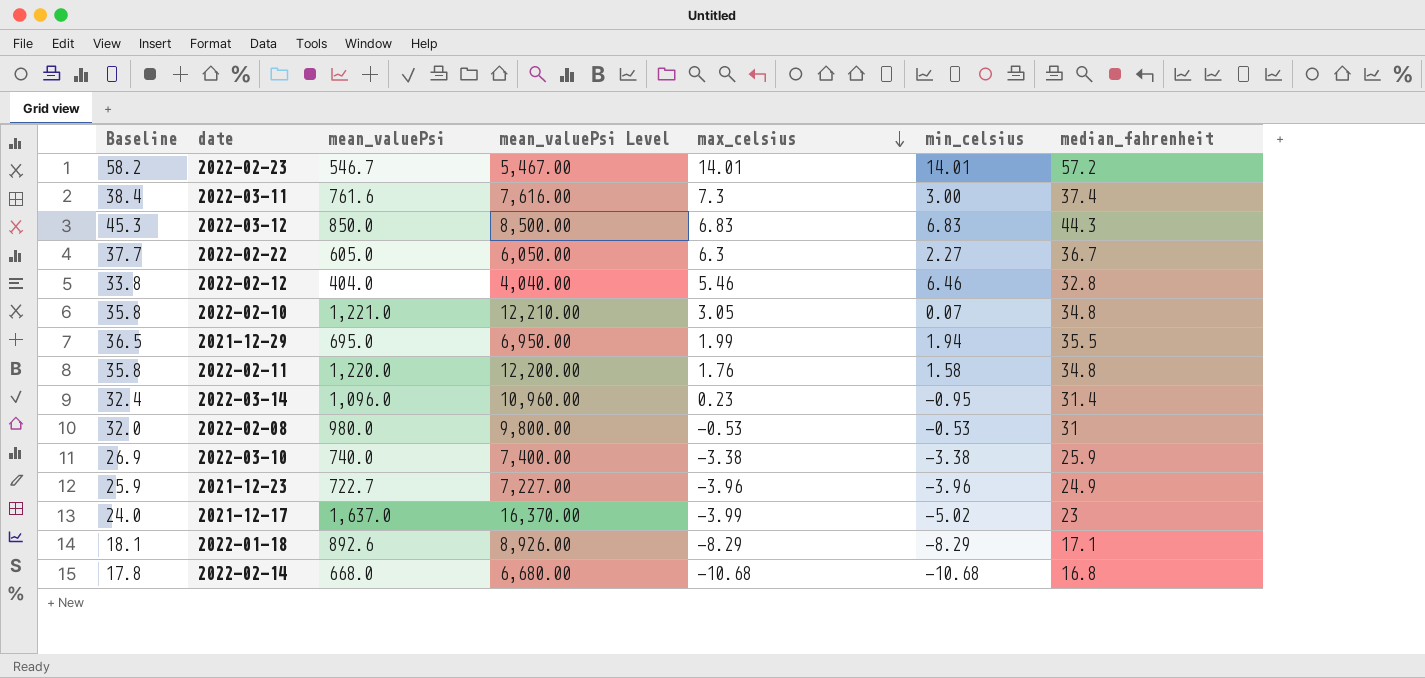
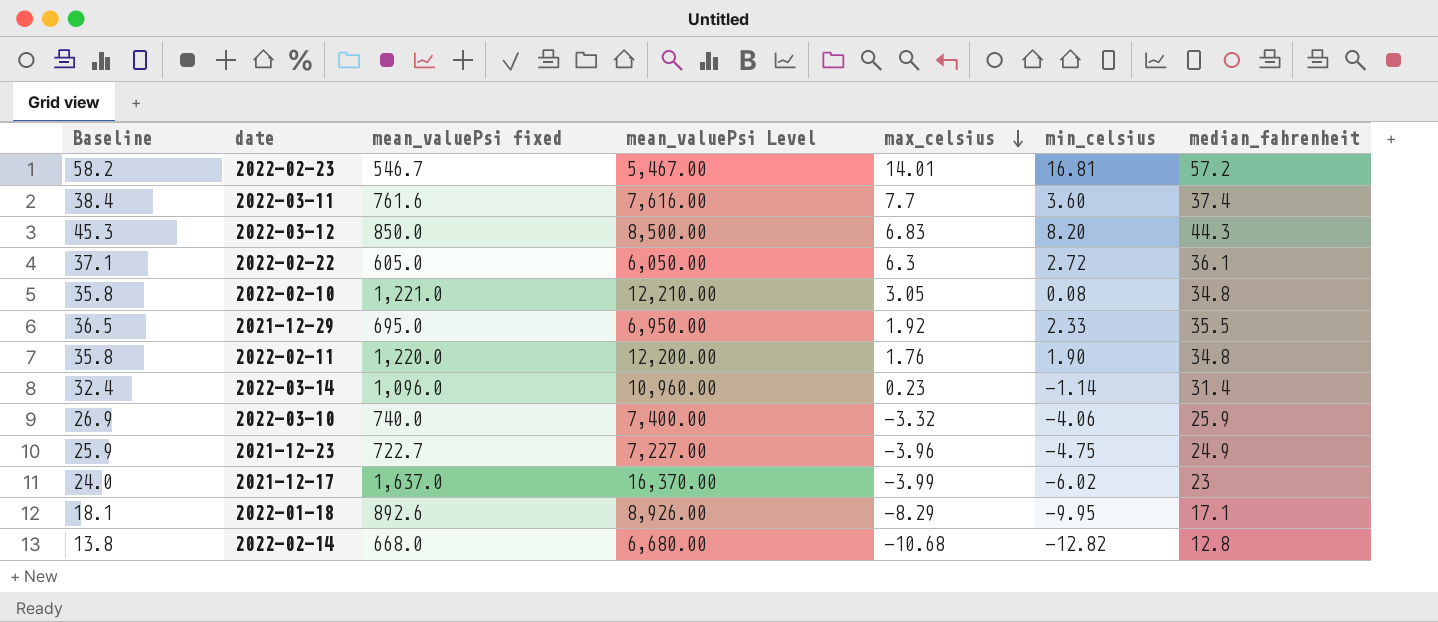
column name: mean_valuePsi -> mean_valuePsi fixed
row 2022-02-12: 33.8 | 404.0 | 4,040.00 | 5.46 | 6.46 | 32.8 -> none
row 2022-02-08: 32.0 | 980.0 | 9,800.00 | -0.53 | -0.53 | 31 -> none
2022-02-23 | min_celsius: 14.01 -> 16.81
2022-03-11 | max_celsius: 7.3 -> 7.7
2022-03-11 | min_celsius: 3.00 -> 3.60
2022-03-12 | min_celsius: 6.83 -> 8.20
2022-02-22 | Baseline: 37.7 -> 37.1
2022-02-22 | min_celsius: 2.27 -> 2.72
2022-02-22 | median_fahrenheit: 36.7 -> 36.1
2022-02-10 | min_celsius: 0.07 -> 0.08
2021-12-29 | max_celsius: 1.99 -> 1.92
2021-12-29 | min_celsius: 1.94 -> 2.33
2022-02-11 | min_celsius: 1.58 -> 1.90
2022-03-14 | min_celsius: -0.95 -> -1.14
2022-03-10 | max_celsius: -3.38 -> -3.32
2022-03-10 | min_celsius: -3.38 -> -4.06
2021-12-23 | min_celsius: -3.96 -> -4.75
2021-12-17 | min_celsius: -5.02 -> -6.02
2022-01-18 | min_celsius: -8.29 -> -9.95
2022-02-14 | Baseline: 17.8 -> 13.8
2022-02-14 | min_celsius: -10.68 -> -12.82
2022-02-14 | median_fahrenheit: 16.8 -> 12.8

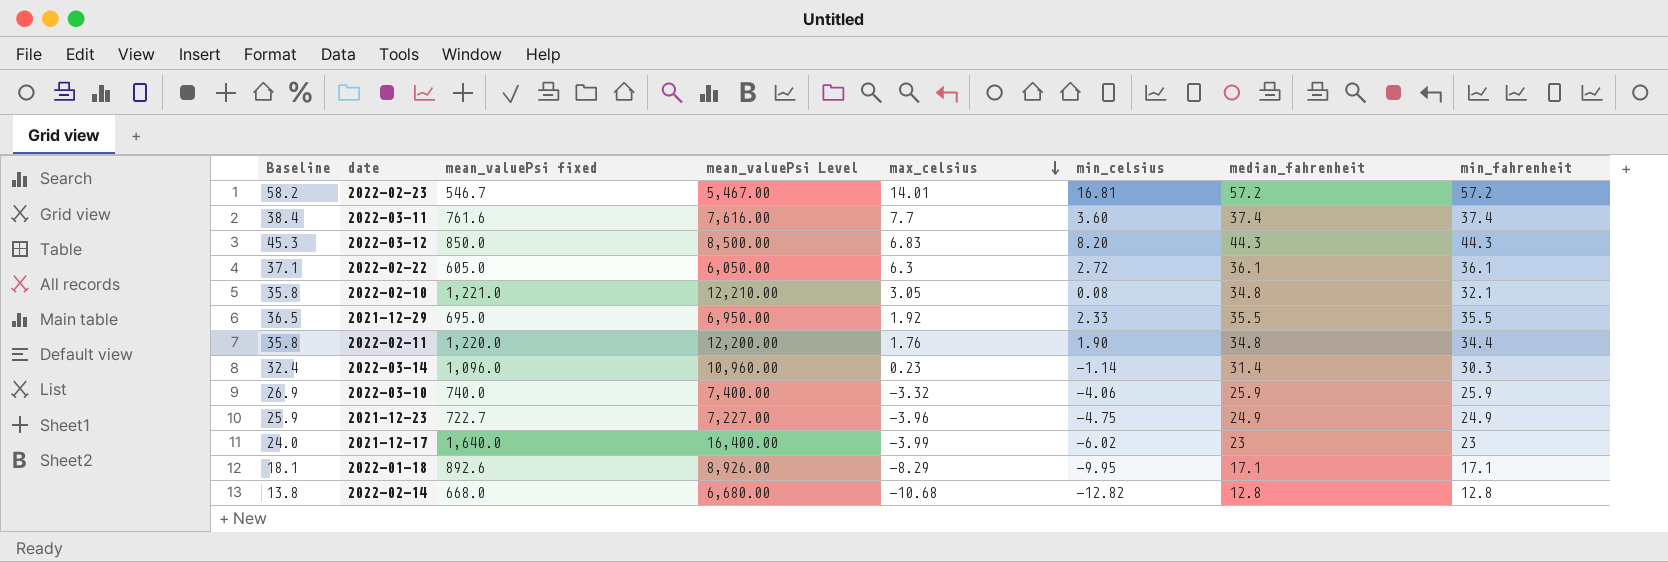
column min_fahrenheit | position: none -> 8
2021-12-17 | mean_valuePsi fixed: 1,637.0 -> 1,640.0
2021-12-17 | mean_valuePsi Level: 16,370.00 -> 16,400.00

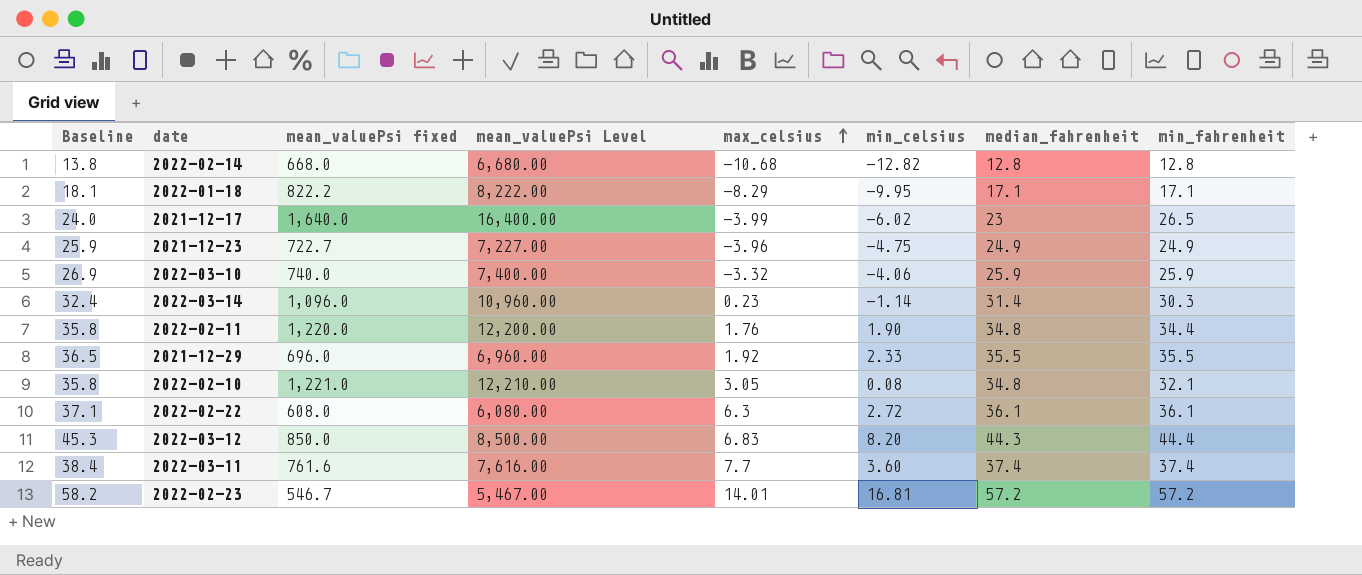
row order: max_celsius descending -> max_celsius ascending
2022-01-18 | mean_valuePsi fixed: 892.6 -> 822.2
2022-01-18 | mean_valuePsi Level: 8,926.00 -> 8,222.00
2021-12-17 | min_fahrenheit: 23 -> 26.5
2021-12-29 | mean_valuePsi fixed: 695.0 -> 696.0
2021-12-29 | mean_valuePsi Level: 6,950.00 -> 6,960.00
2022-02-22 | mean_valuePsi fixed: 605.0 -> 608.0
2022-02-22 | mean_valuePsi Level: 6,050.00 -> 6,080.00
2022-03-12 | min_fahrenheit: 44.3 -> 44.4

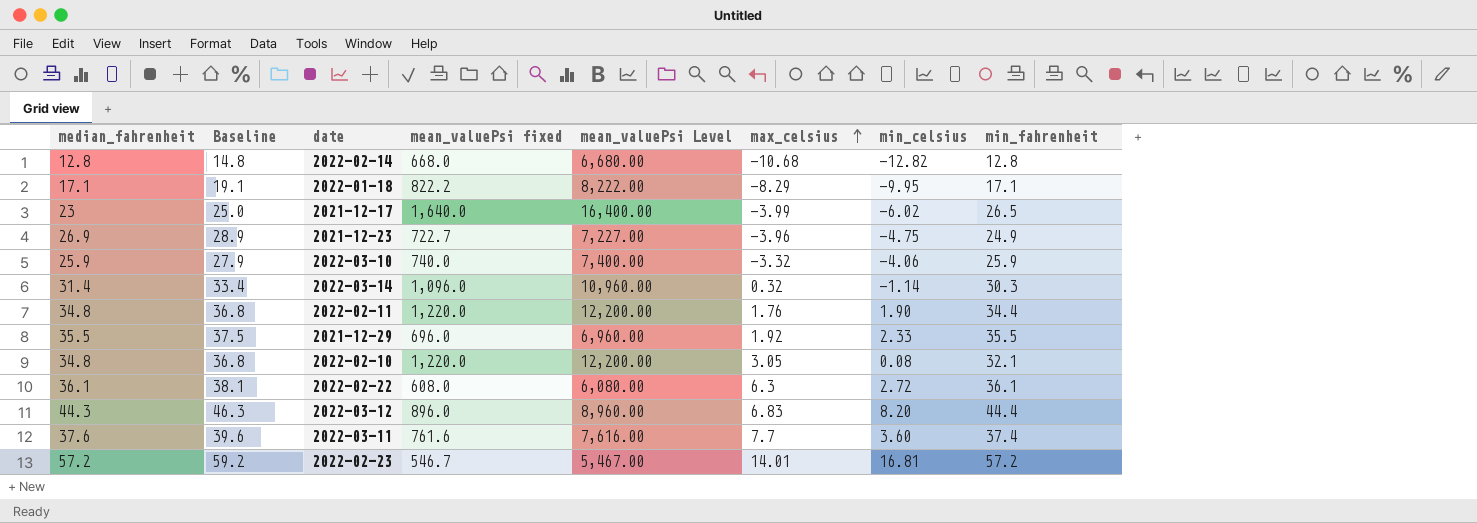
column median_fahrenheit | position: 7 -> 1
column Baseline | formula: [median_fahrenheit] + 1 -> [median_fahrenheit] + 2
2021-12-23 | median_fahrenheit: 24.9 -> 26.9
2022-03-14 | max_celsius: 0.23 -> 0.32
2022-02-10 | mean_valuePsi fixed: 1,221.0 -> 1,220.0
2022-02-10 | mean_valuePsi Level: 12,210.00 -> 12,200.00
2022-03-12 | mean_valuePsi fixed: 850.0 -> 896.0
2022-03-12 | mean_valuePsi Level: 8,500.00 -> 8,960.00
2022-03-11 | median_fahrenheit: 37.4 -> 37.6

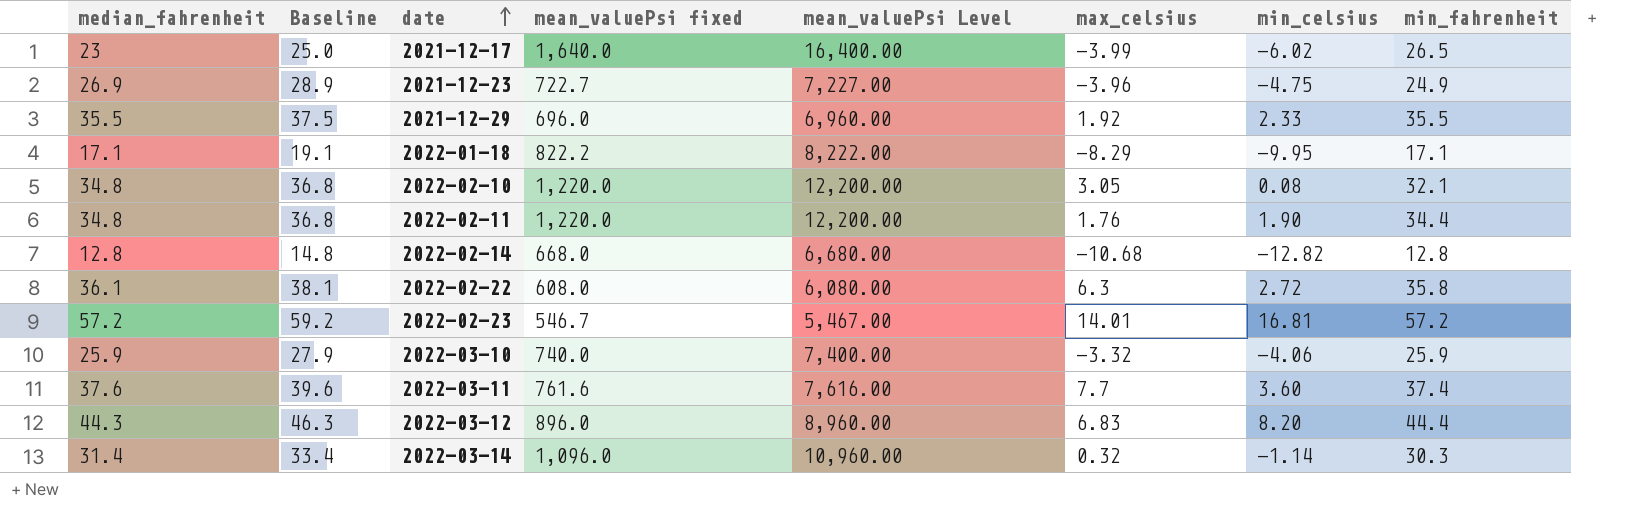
row order: max_celsius ascending -> date ascending
2022-02-22 | min_fahrenheit: 36.1 -> 35.8

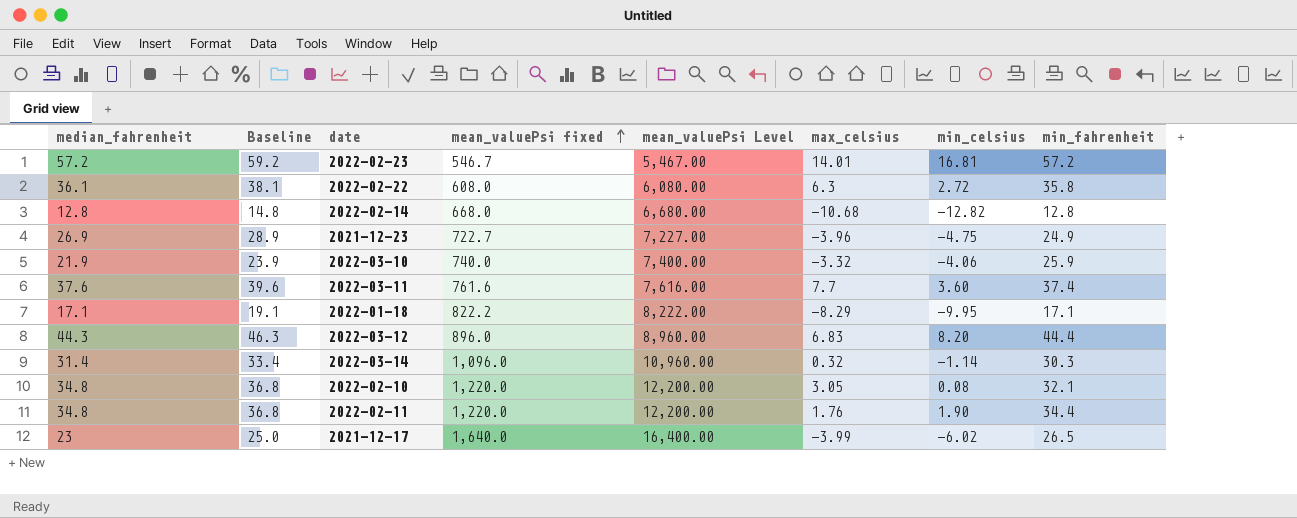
row order: date ascending -> mean_valuePsi fixed ascending
row 2021-12-29: 35.5 | 37.5 | 696.0 | 6,960.00 | 1.92 | 2.33 | 35.5 -> none
2022-03-10 | median_fahrenheit: 25.9 -> 21.9
2022-03-10 | Baseline: 27.9 -> 23.9

